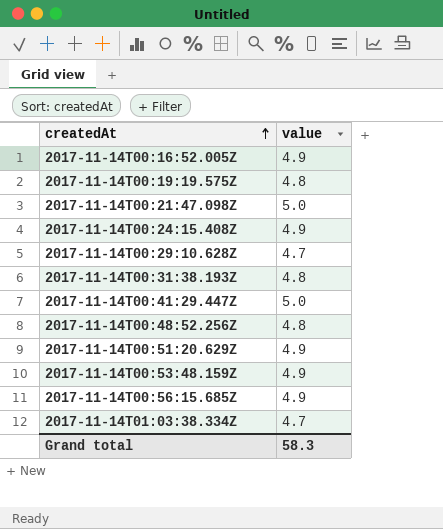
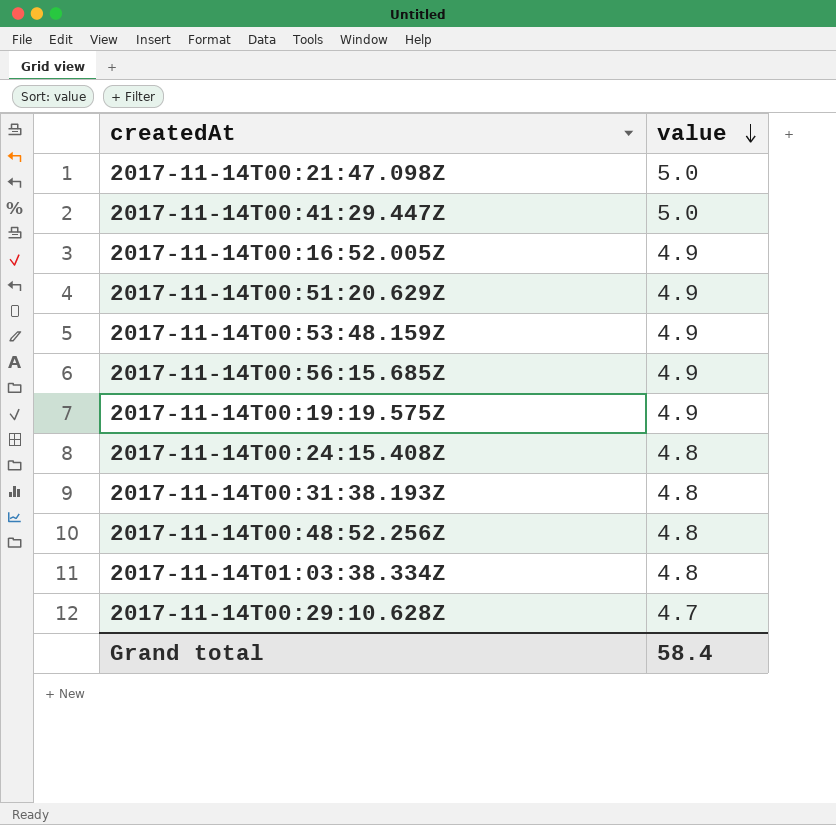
row order: createdAt ascending -> value descending
2017-11-14T00:19:19.575Z | value: 4.8 -> 4.9
2017-11-14T00:24:15.408Z | value: 4.9 -> 4.8
2017-11-14T01:03:38.334Z | value: 4.7 -> 4.8
Grand total | value: 58.3 -> 58.4

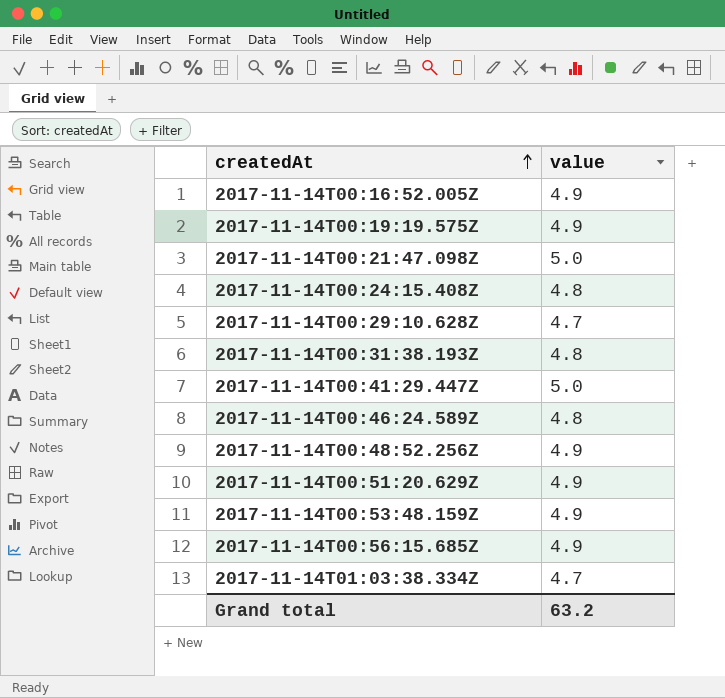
row order: value descending -> createdAt ascending
row 2017-11-14T00:46:24.589Z: none -> 4.8
2017-11-14T00:48:52.256Z | value: 4.8 -> 4.9
2017-11-14T01:03:38.334Z | value: 4.8 -> 4.7
Grand total | value: 58.4 -> 63.2

